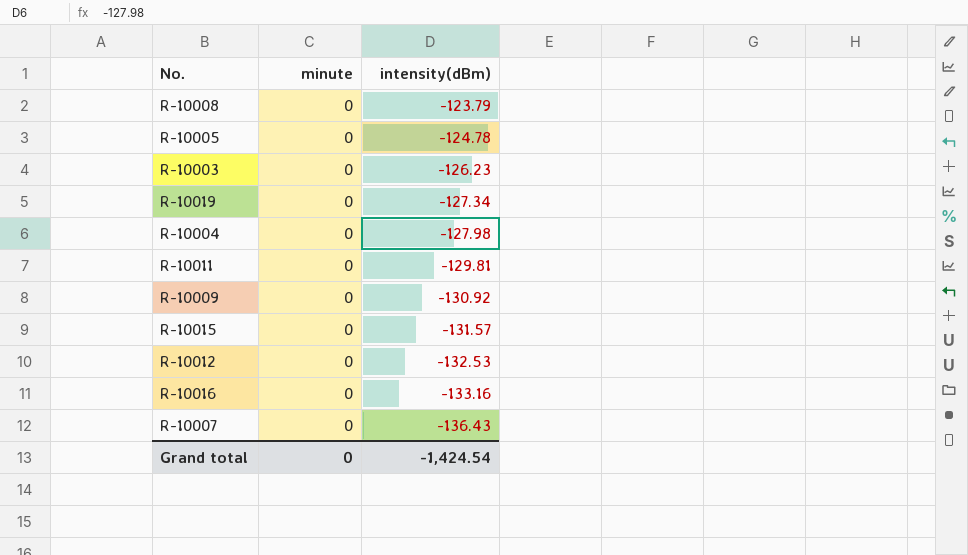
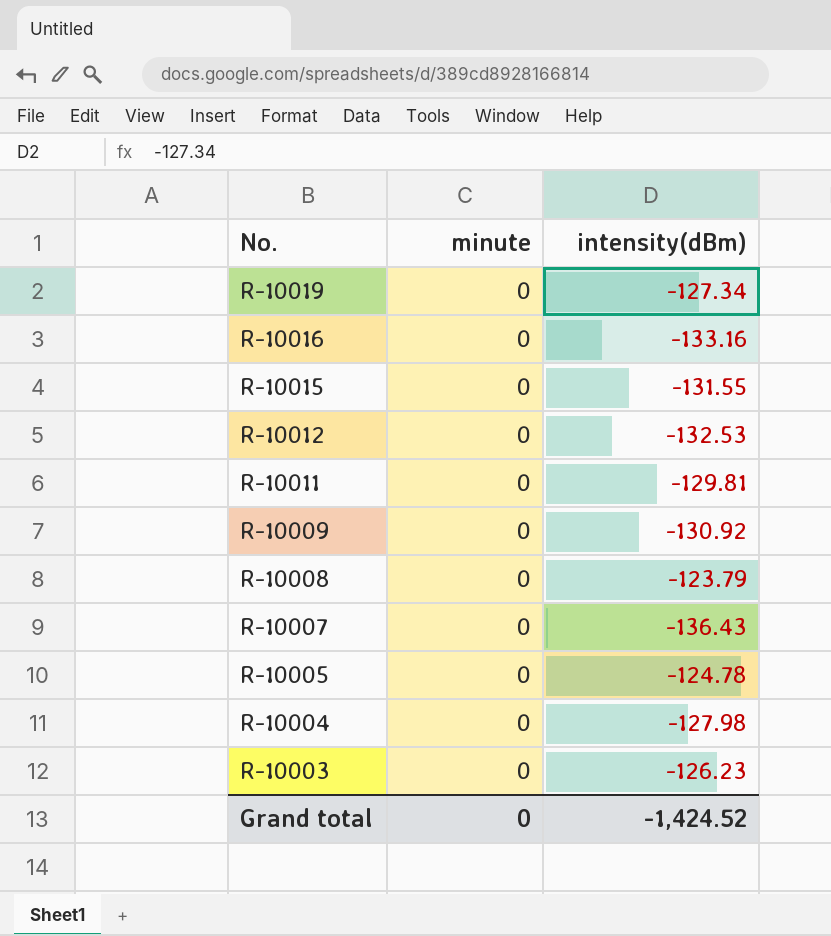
row order: intensity(dBm) descending -> No. descending
R-10015 | intensity(dBm): -131.57 -> -131.55
Grand total | intensity(dBm): -1,424.54 -> -1,424.52

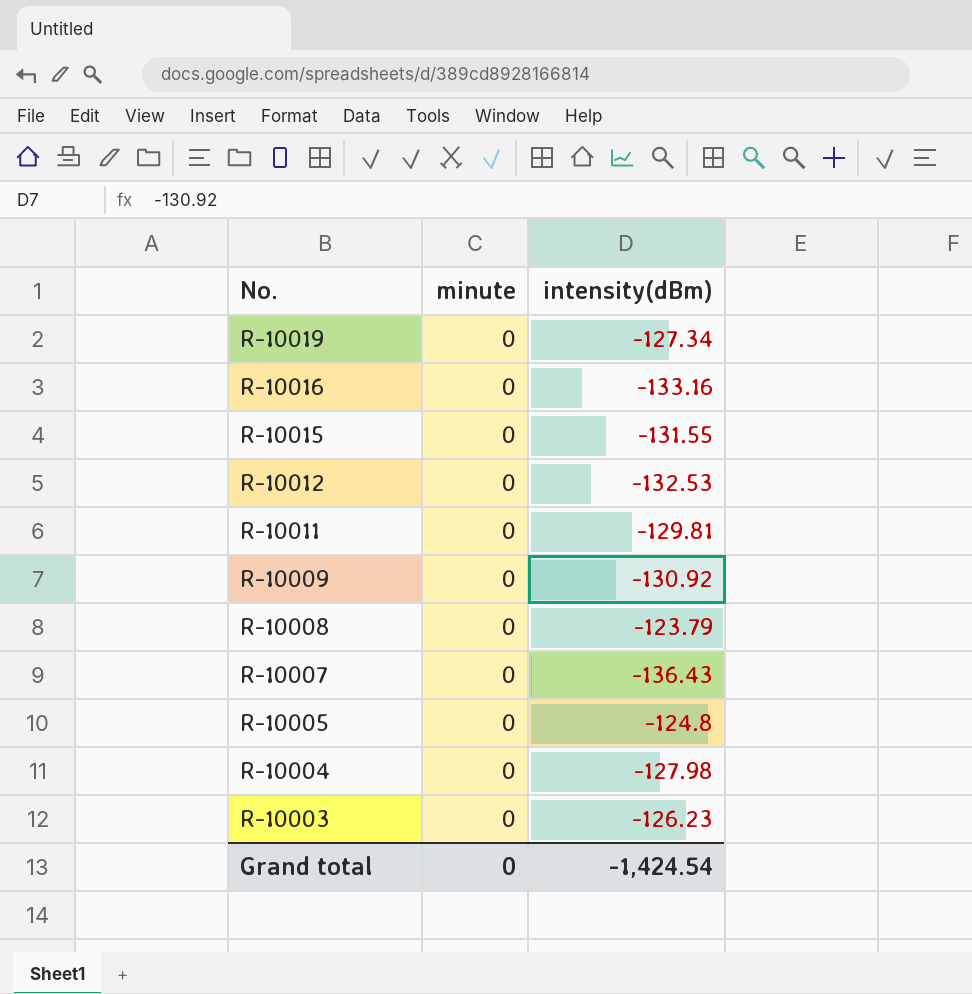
R-10005 | intensity(dBm): -124.78 -> -124.8
Grand total | intensity(dBm): -1,424.52 -> -1,424.54

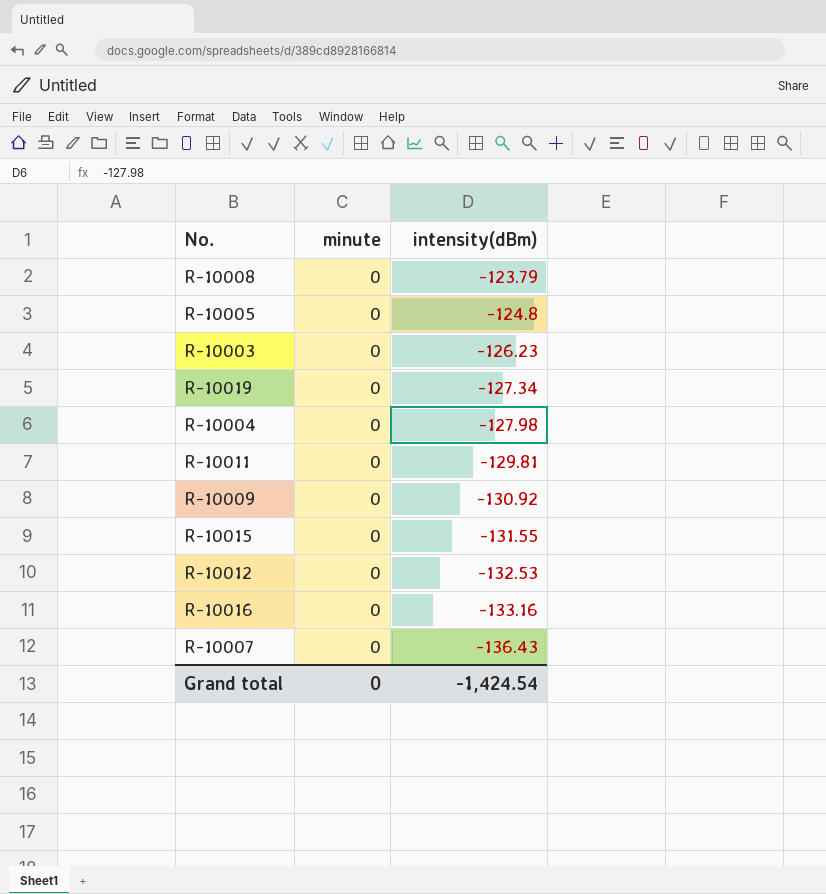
row order: No. descending -> intensity(dBm) descending

